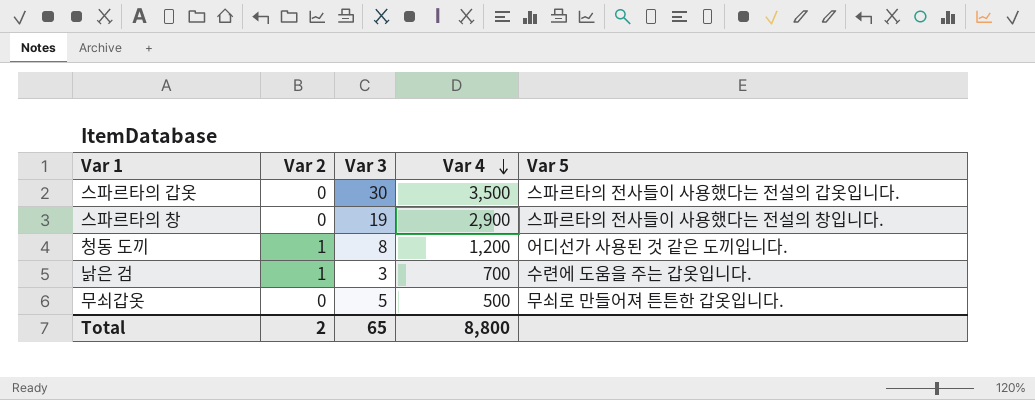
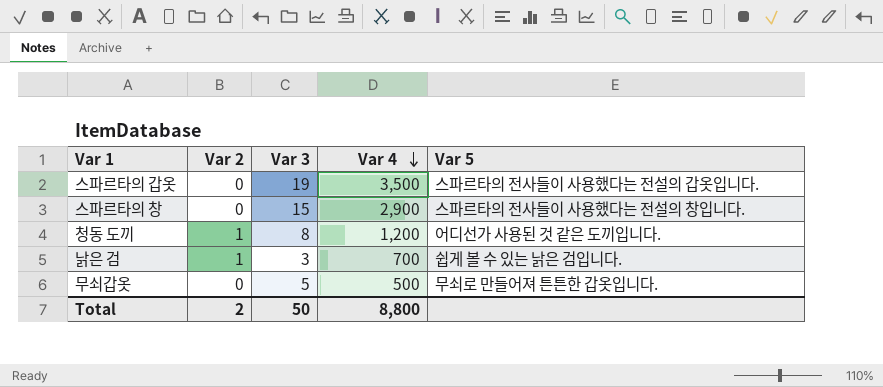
스파르타의 갑옷 | Var 3: 30 -> 19
스파르타의 창 | Var 3: 19 -> 15
낡은 검 | Var 5: 수련에 도움을 주는 갑옷입니다. -> 쉽게 볼 수 있는 낡은 검입니다.
Total | Var 3: 65 -> 50

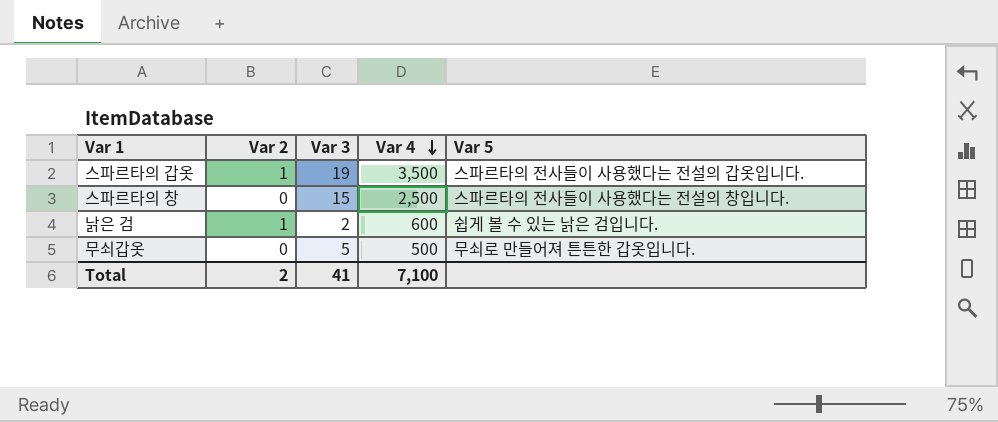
row 청동 도끼: 1 | 8 | 1,200 | 어디선가 사용된 것 같은 도끼입니다. -> none
스파르타의 갑옷 | Var 2: 0 -> 1
스파르타의 창 | Var 4: 2,900 -> 2,500
낡은 검 | Var 3: 3 -> 2
낡은 검 | Var 4: 700 -> 600
Total | Var 3: 50 -> 41
Total | Var 4: 8,800 -> 7,100

